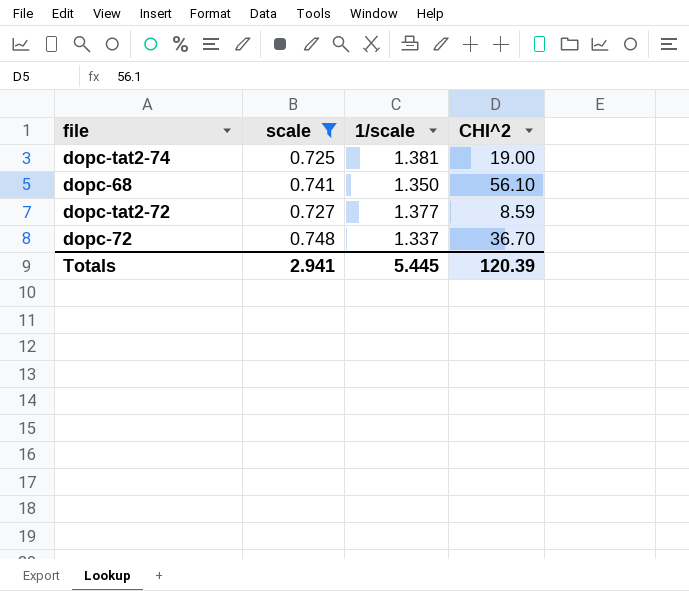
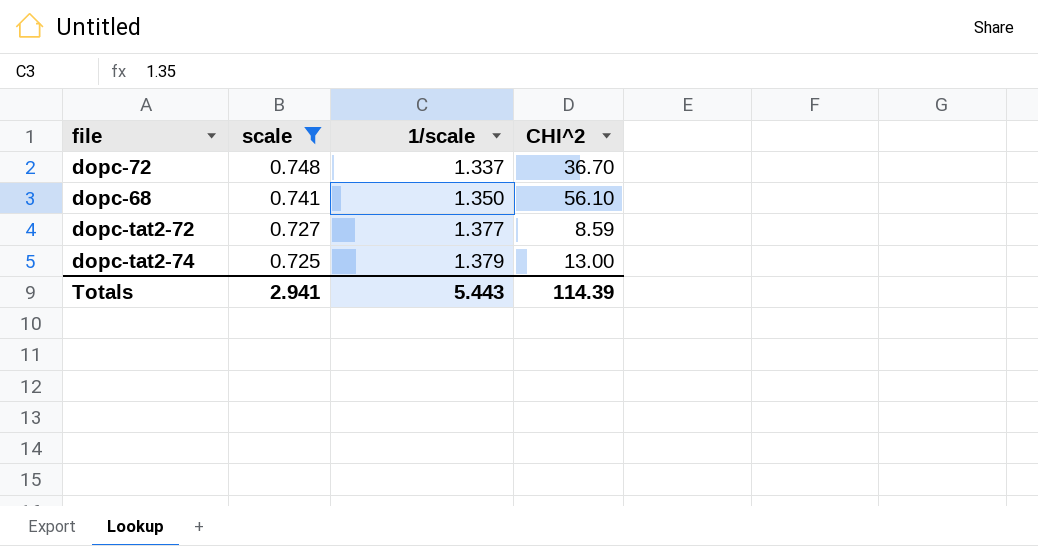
row order: none -> scale descending
dopc-tat2-74 | 1/scale: 1.381 -> 1.379
dopc-tat2-74 | CHI^2: 19.00 -> 13.00
Totals | 1/scale: 5.445 -> 5.443
Totals | CHI^2: 120.39 -> 114.39

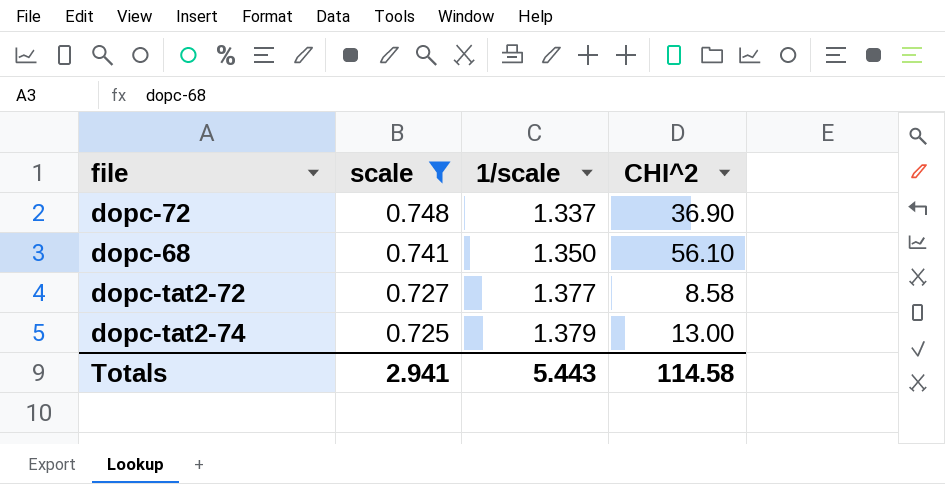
dopc-72 | CHI^2: 36.70 -> 36.90
dopc-tat2-72 | CHI^2: 8.59 -> 8.58
Totals | CHI^2: 114.39 -> 114.58

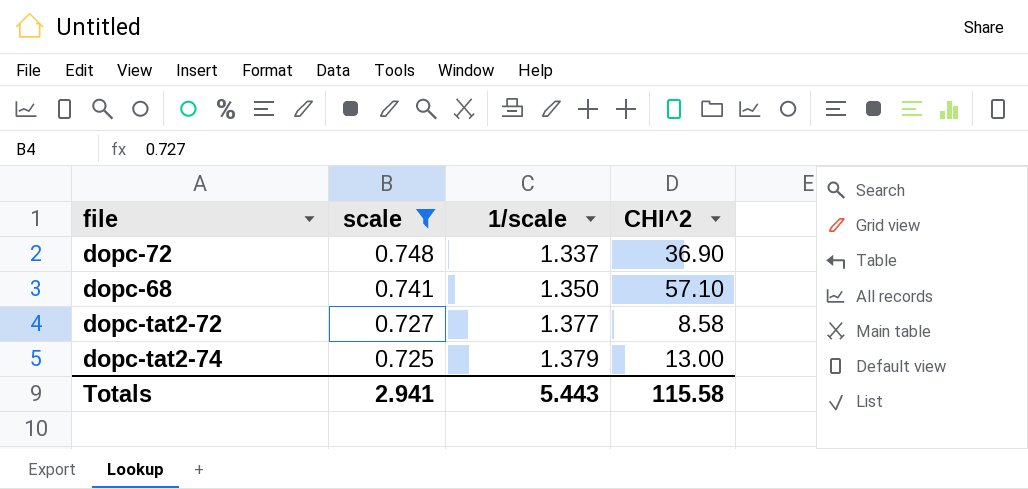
dopc-68 | CHI^2: 56.10 -> 57.10
Totals | CHI^2: 114.58 -> 115.58

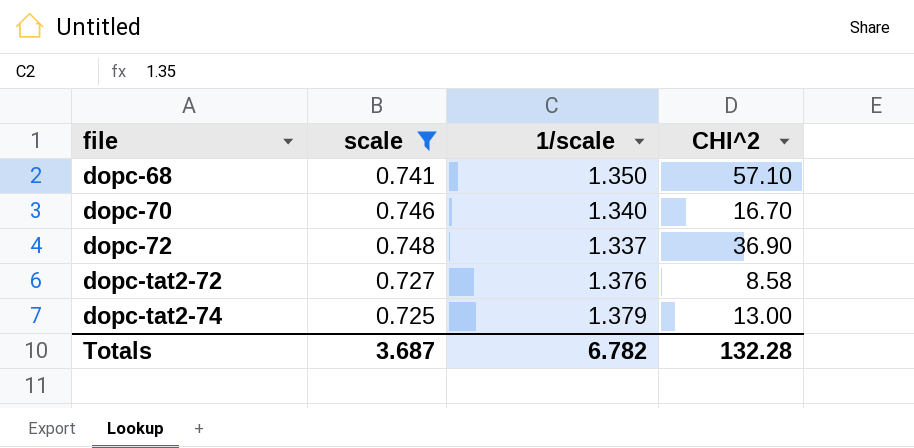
row order: scale descending -> file ascending
row dopc-70: none -> 0.746 | 1.340 | 16.70
dopc-tat2-72 | 1/scale: 1.377 -> 1.376
Totals | scale: 2.941 -> 3.687
Totals | 1/scale: 5.443 -> 6.782
Totals | CHI^2: 115.58 -> 132.28

